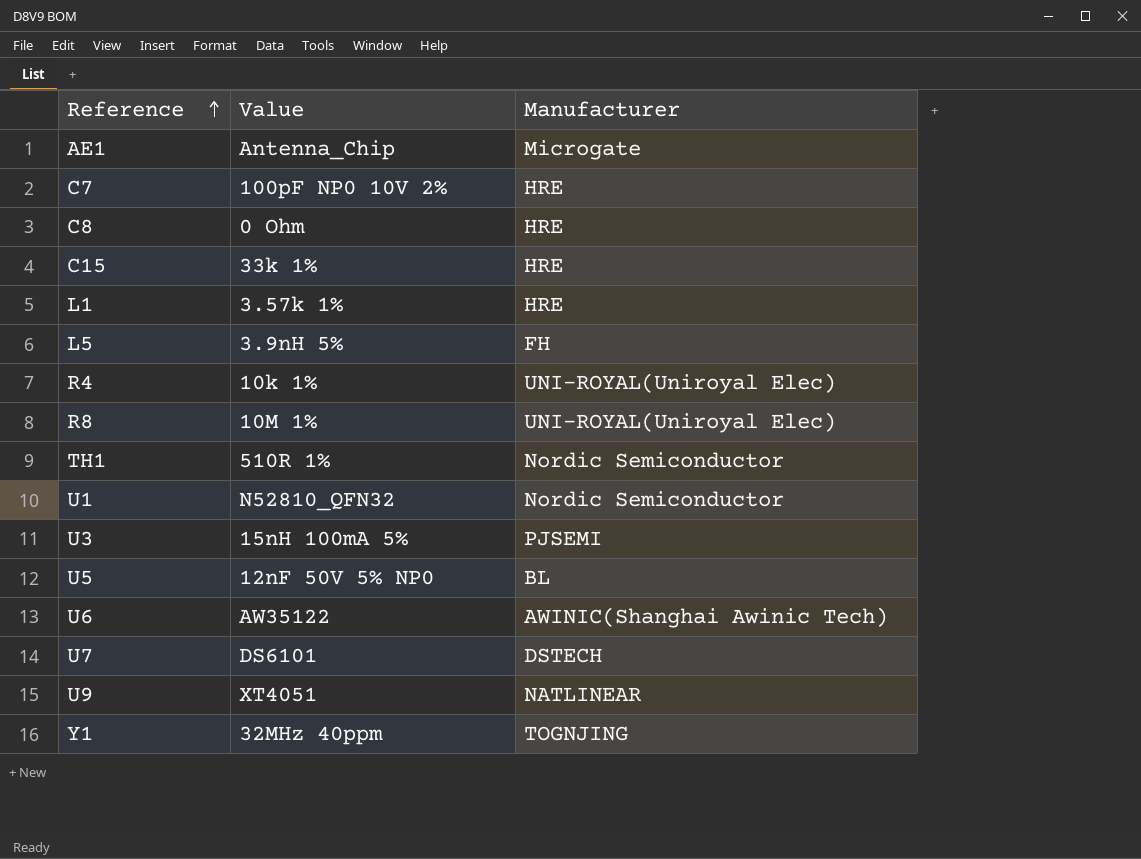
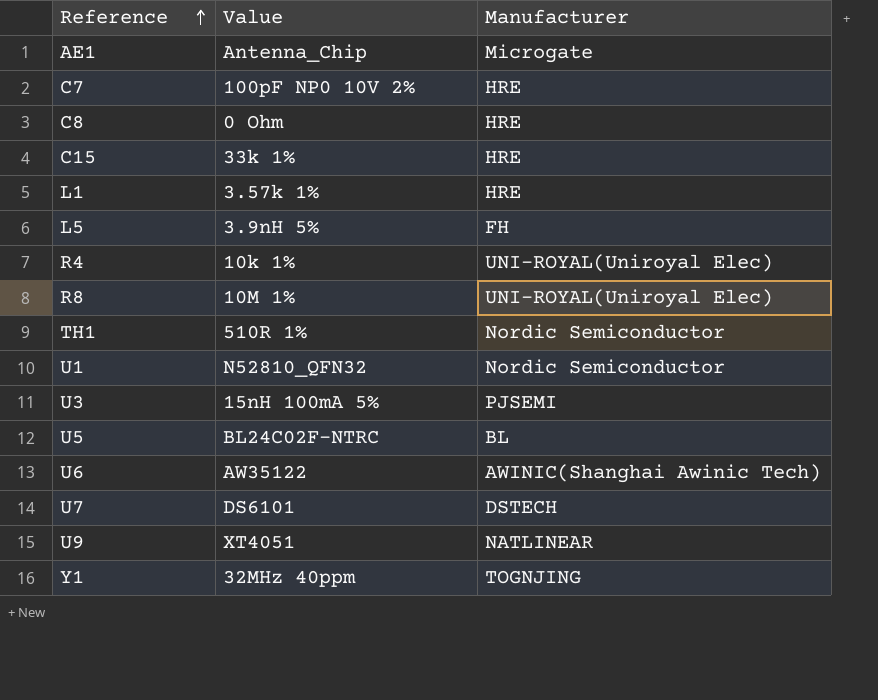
U5 | Value: 12nF 50V 5% NP0 -> BL24C02F-NTRC

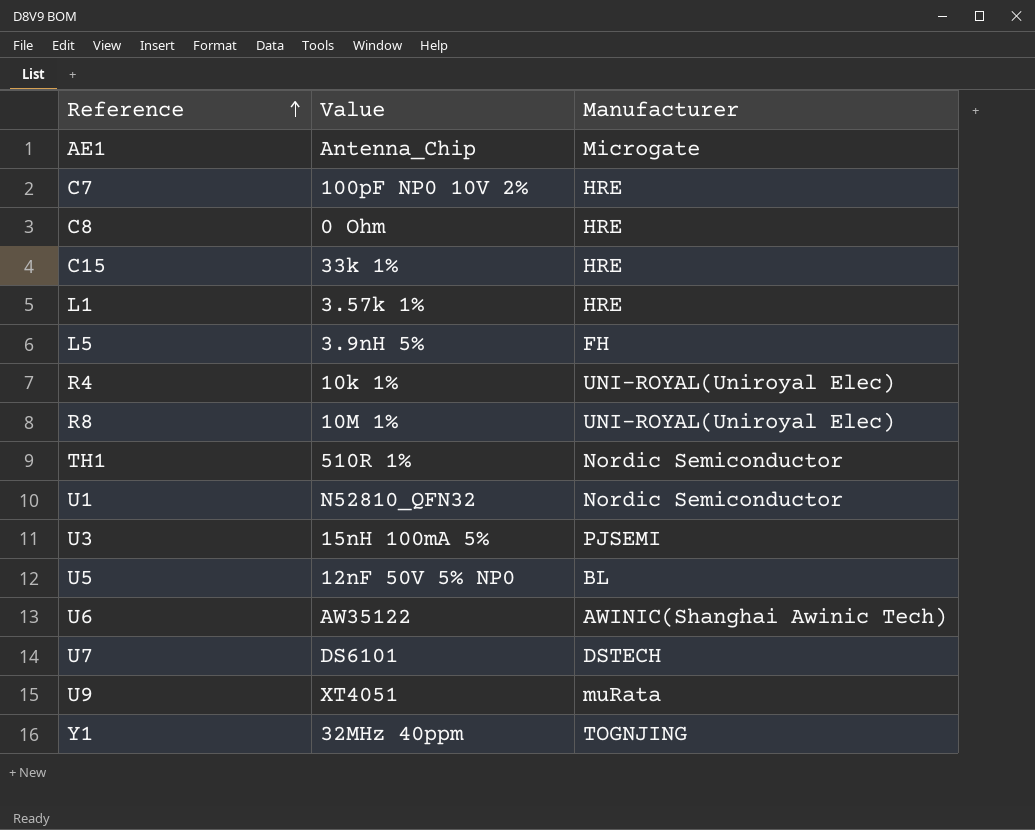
U5 | Value: BL24C02F-NTRC -> 12nF 50V 5% NP0
U9 | Manufacturer: NATLINEAR -> muRata

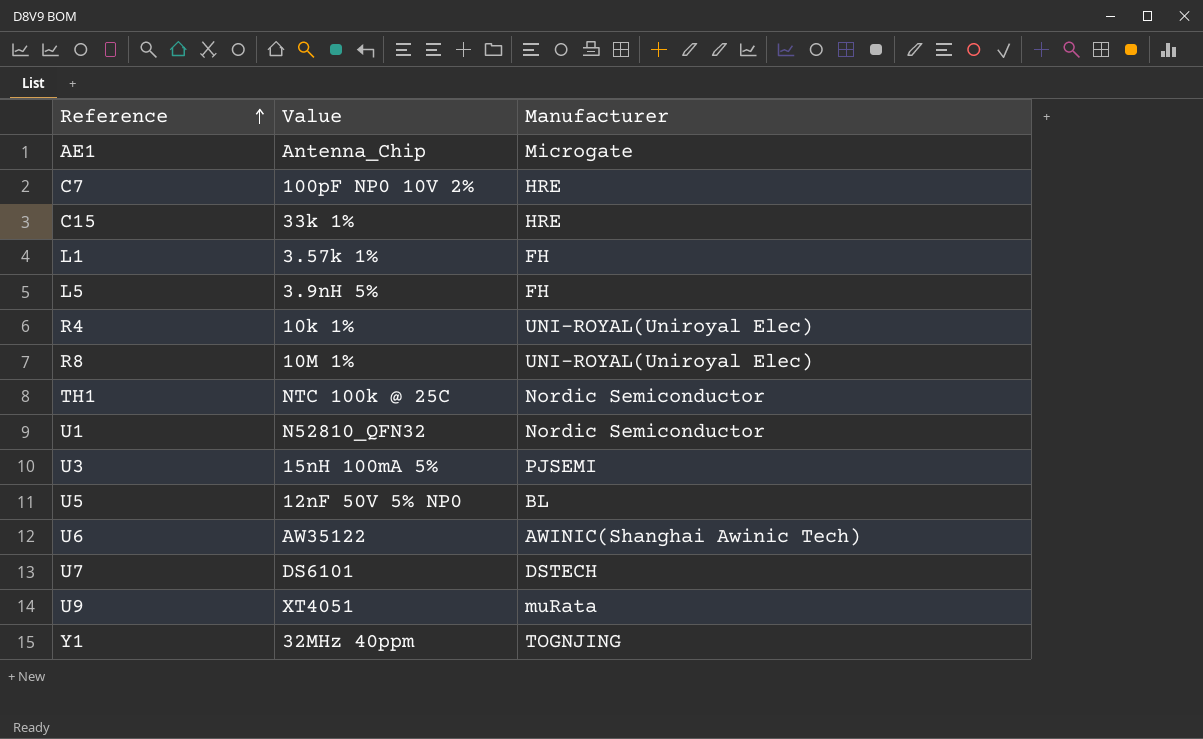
row C8: 0 Ohm | HRE -> none
L1 | Manufacturer: HRE -> FH
TH1 | Value: 510R 1% -> NTC 100k @ 25C

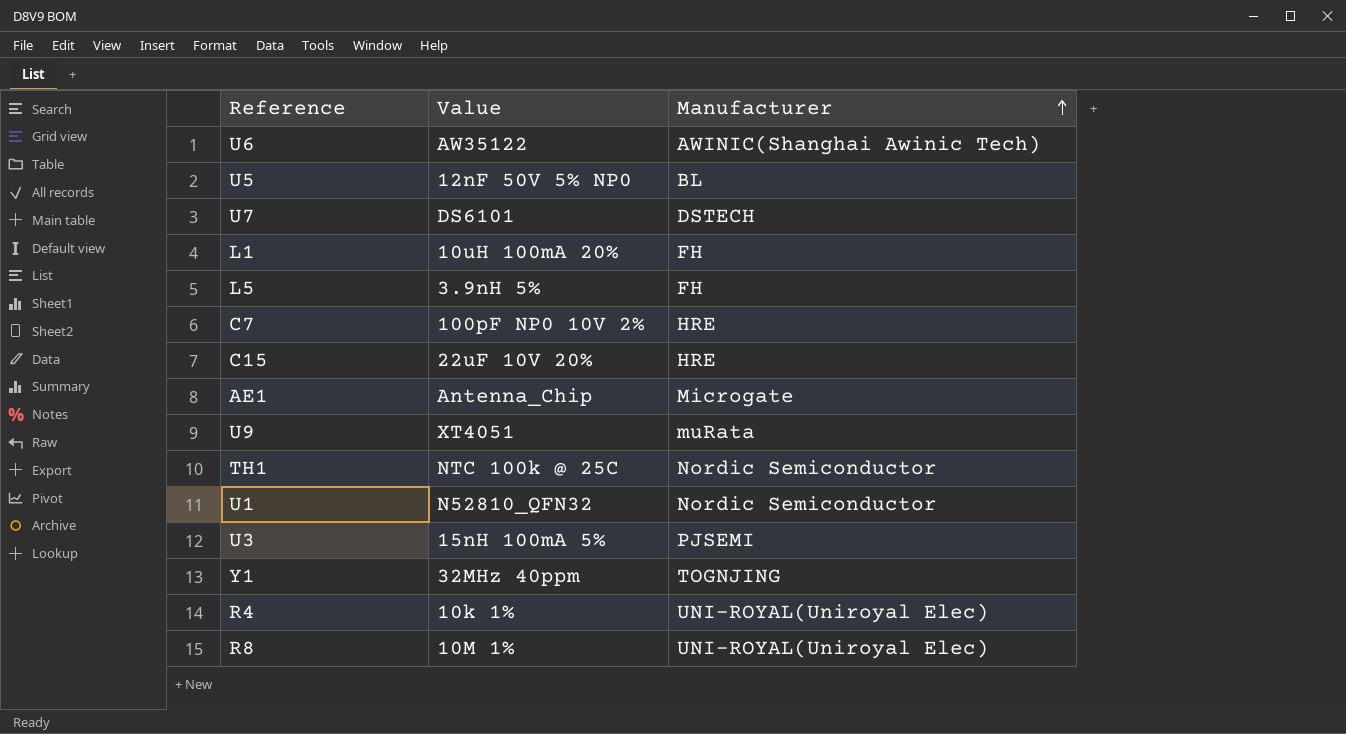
row order: Reference ascending -> Manufacturer ascending
L1 | Value: 3.57k 1% -> 10uH 100mA 20%
C15 | Value: 33k 1% -> 22uF 10V 20%

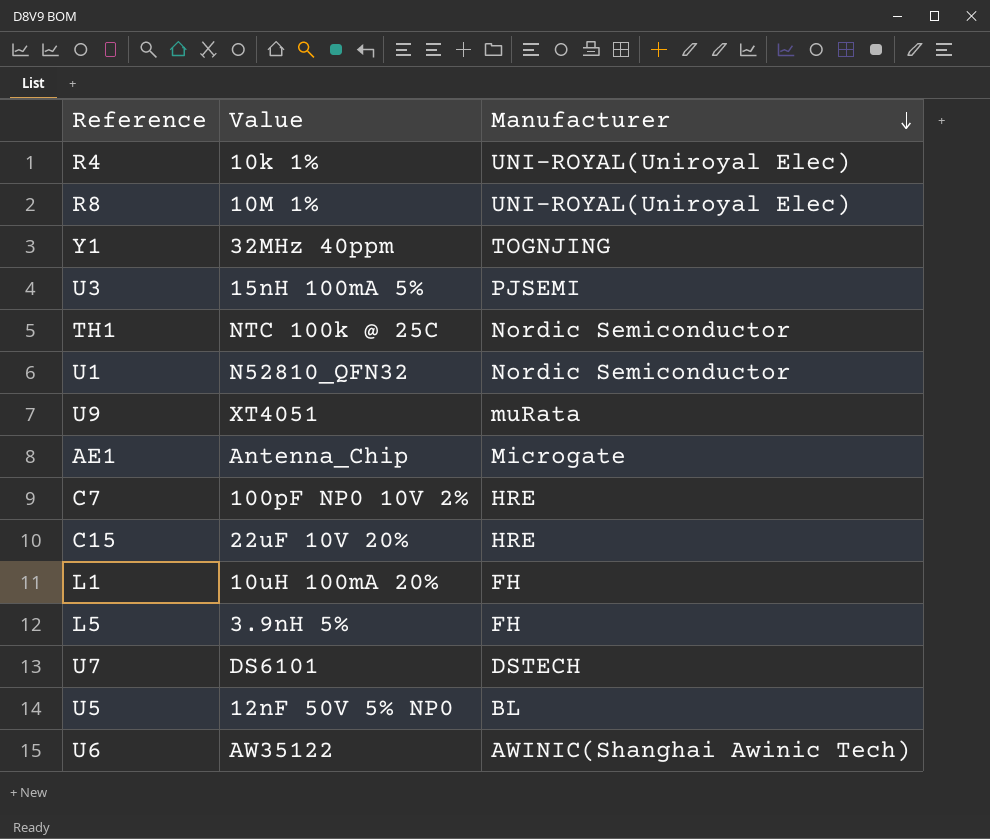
row order: Manufacturer ascending -> Manufacturer descending

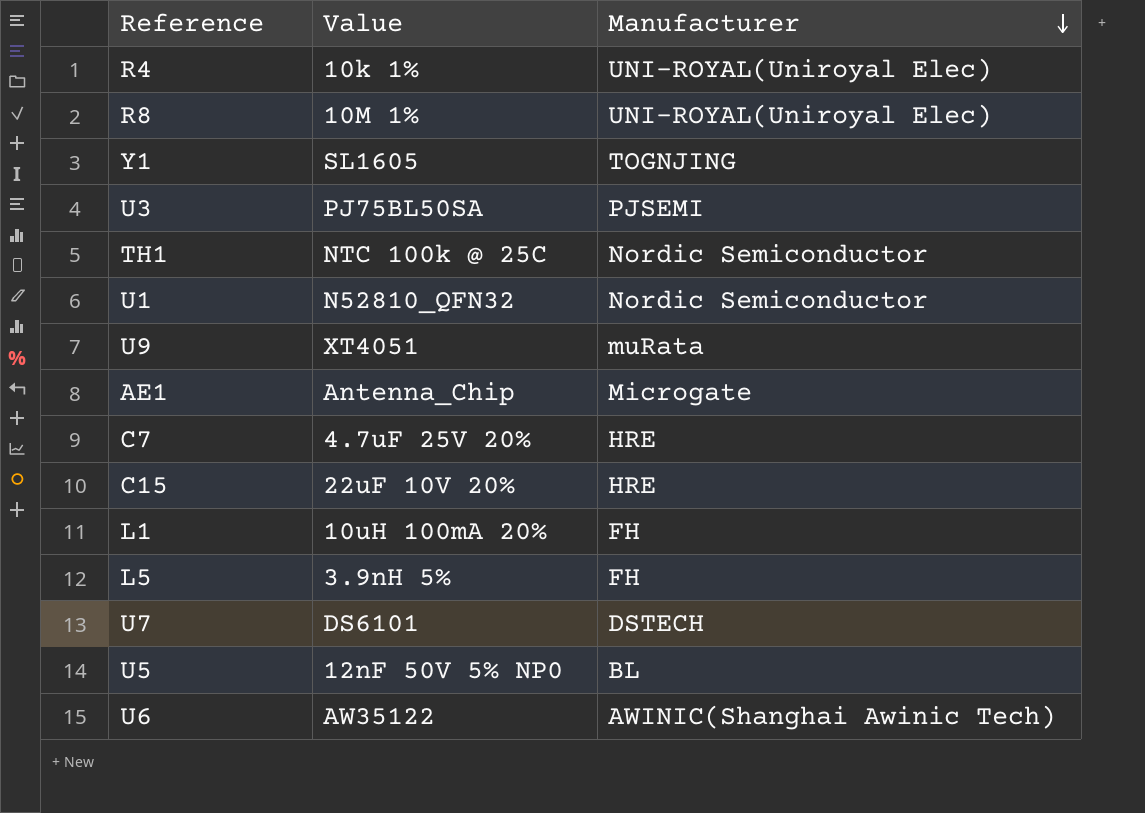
Y1 | Value: 32MHz 40ppm -> SL1605
U3 | Value: 15nH 100mA 5% -> PJ75BL50SA
C7 | Value: 100pF NP0 10V 2% -> 4.7uF 25V 20%

